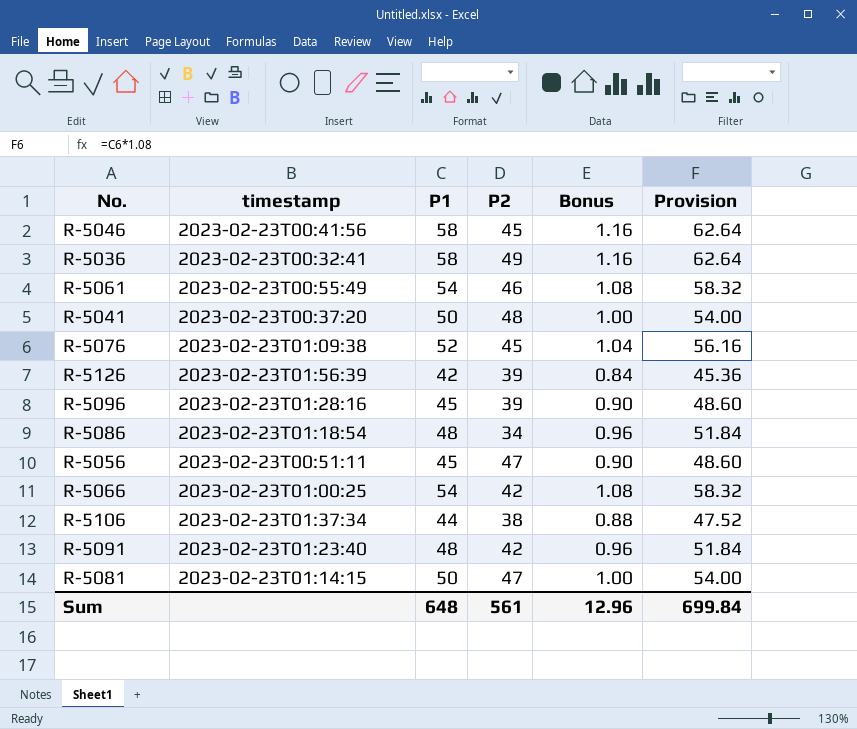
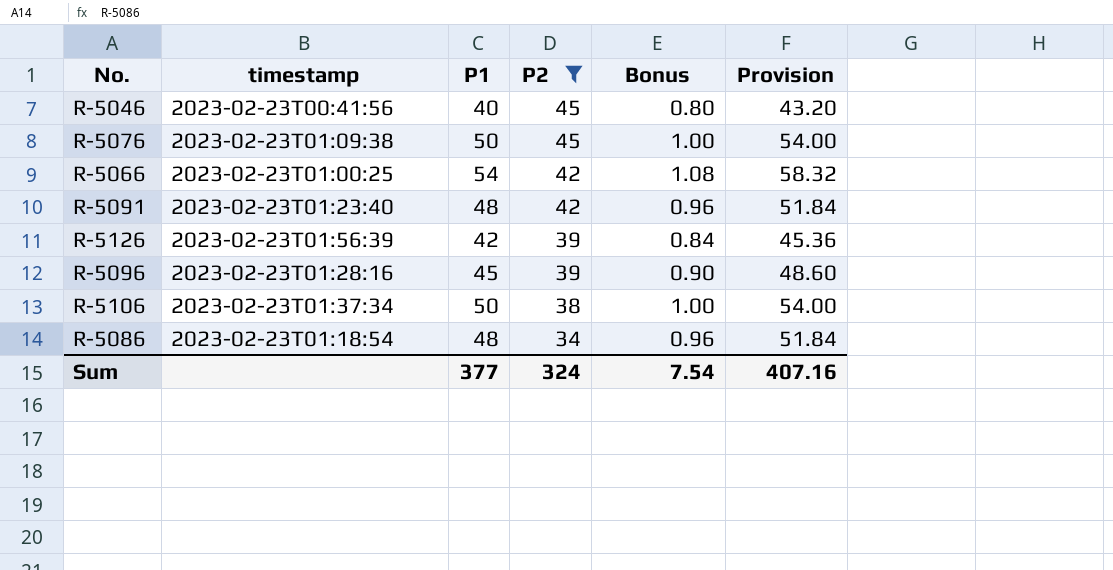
filter: none -> P2 <= 45
row order: none -> P2 descending
R-5046 | P1: 58 -> 40
R-5046 | Bonus: 1.16 -> 0.80
R-5046 | Provision: 62.64 -> 43.20
R-5076 | P1: 52 -> 50
R-5076 | Bonus: 1.04 -> 1.00
R-5076 | Provision: 56.16 -> 54.00
R-5106 | P1: 44 -> 50
R-5106 | Bonus: 0.88 -> 1.00
R-5106 | Provision: 47.52 -> 54.00
Sum | P1: 648 -> 377
Sum | P2: 561 -> 324
Sum | Bonus: 12.96 -> 7.54
Sum | Provision: 699.84 -> 407.16

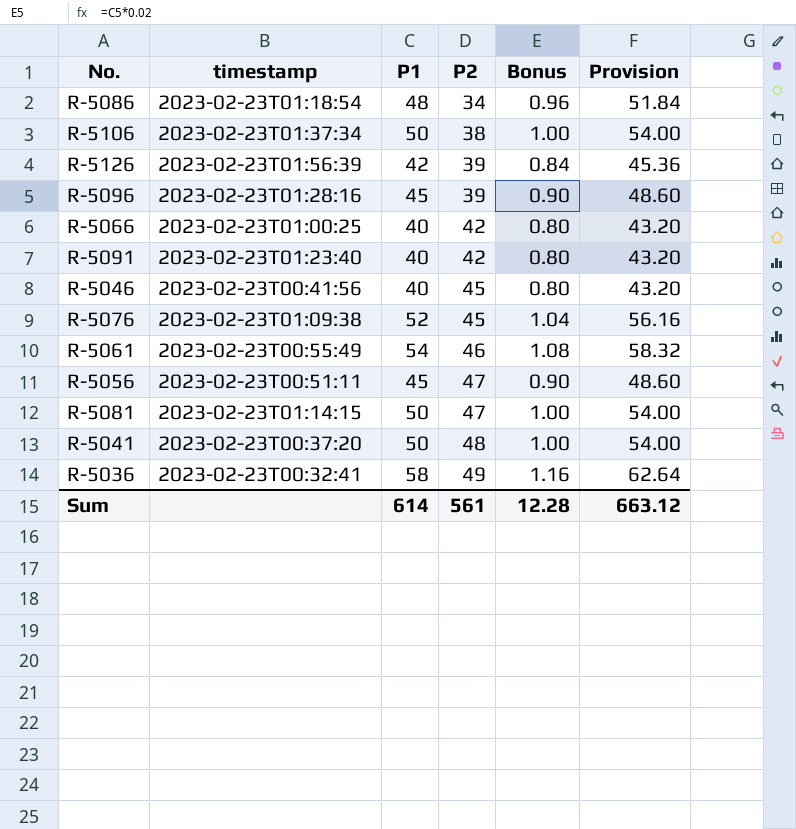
filter: P2 <= 45 -> none
row order: P2 descending -> P2 ascending
R-5066 | P1: 54 -> 40
R-5066 | Bonus: 1.08 -> 0.80
R-5066 | Provision: 58.32 -> 43.20
R-5091 | P1: 48 -> 40
R-5091 | Bonus: 0.96 -> 0.80
R-5091 | Provision: 51.84 -> 43.20
R-5076 | P1: 50 -> 52
R-5076 | Bonus: 1.00 -> 1.04
R-5076 | Provision: 54.00 -> 56.16
Sum | P1: 377 -> 614
Sum | P2: 324 -> 561
Sum | Bonus: 7.54 -> 12.28
Sum | Provision: 407.16 -> 663.12

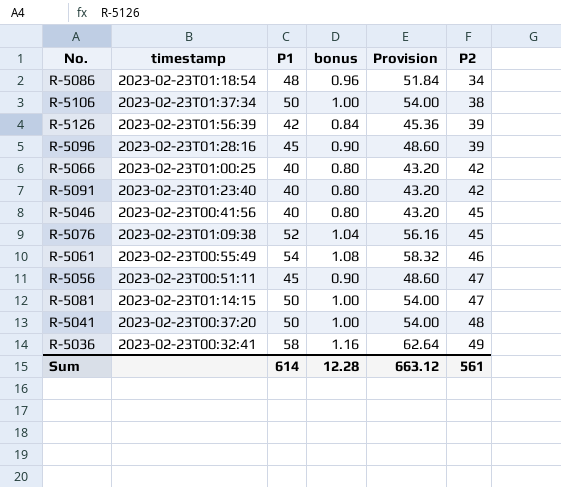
column name: Bonus -> bonus
column P2 | position: 4 -> 6

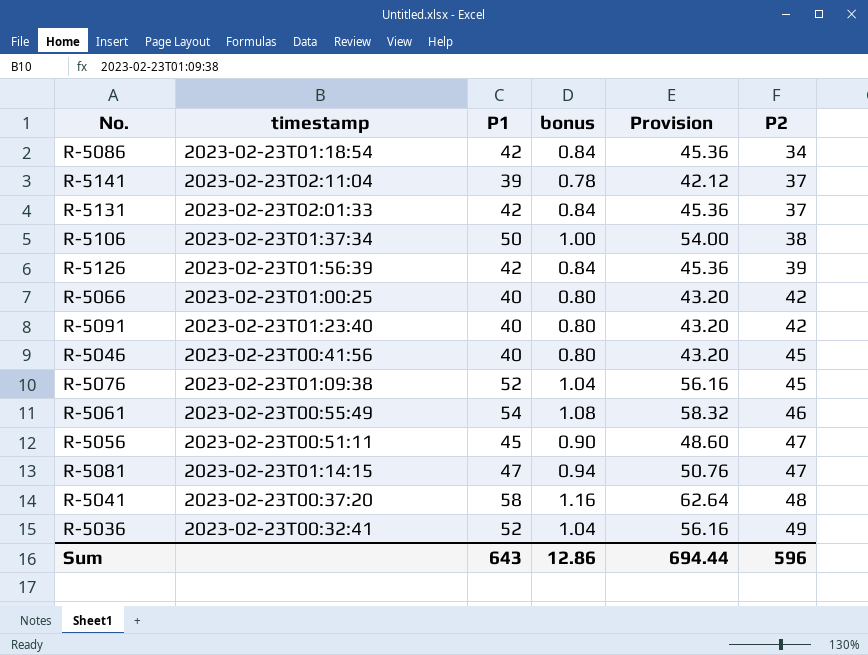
row R-5096: 2023-02-23T01:28:16 | 45 | 0.90 | 48.60 | 39 -> none
R-5086 | P1: 48 -> 42
R-5086 | bonus: 0.96 -> 0.84
R-5086 | Provision: 51.84 -> 45.36
row R-5141: none -> 2023-02-23T02:11:04 | 39 | 0.78 | 42.12 | 37
row R-5131: none -> 2023-02-23T02:01:33 | 42 | 0.84 | 45.36 | 37
R-5081 | P1: 50 -> 47
R-5081 | bonus: 1.00 -> 0.94
R-5081 | Provision: 54.00 -> 50.76
R-5041 | P1: 50 -> 58
R-5041 | bonus: 1.00 -> 1.16
R-5041 | Provision: 54.00 -> 62.64
R-5036 | P1: 58 -> 52
R-5036 | bonus: 1.16 -> 1.04
R-5036 | Provision: 62.64 -> 56.16
Sum | P1: 614 -> 643
Sum | bonus: 12.28 -> 12.86
Sum | Provision: 663.12 -> 694.44
Sum | P2: 561 -> 596

